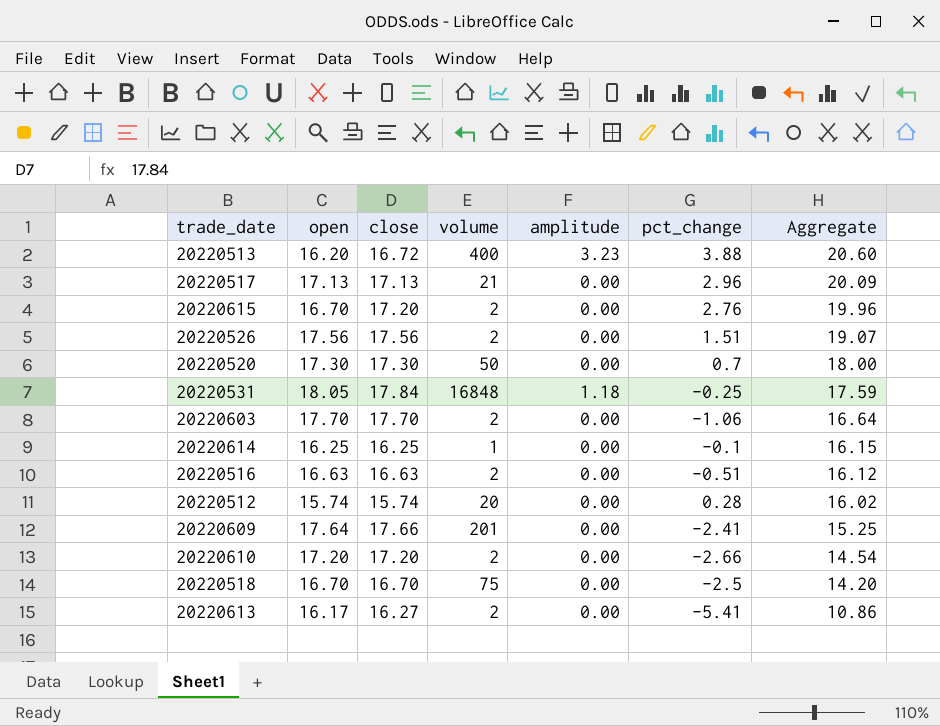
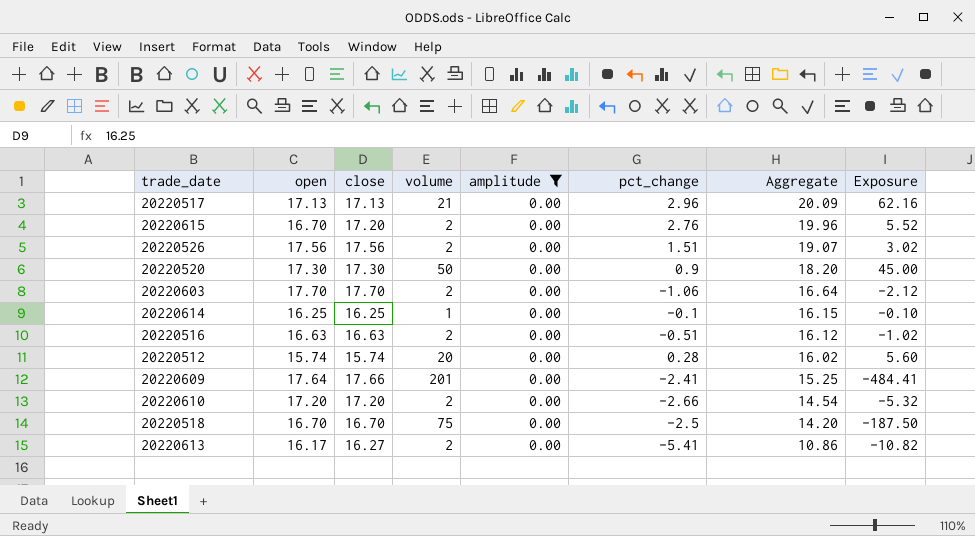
filter: none -> amplitude = 0.00
column Exposure | formula: none -> [volume] * [pct_change]
20220520 | pct_change: 0.7 -> 0.9
20220520 | Aggregate: 18.00 -> 18.20

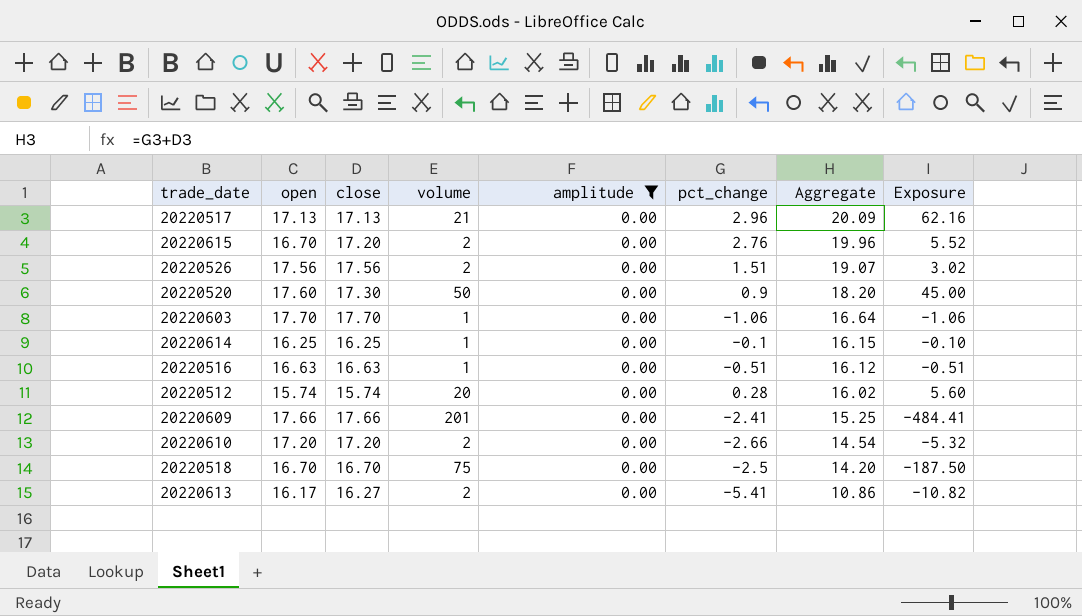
20220520 | open: 17.30 -> 17.60
20220603 | volume: 2 -> 1
20220603 | Exposure: -2.12 -> -1.06
20220516 | volume: 2 -> 1
20220516 | Exposure: -1.02 -> -0.51
20220609 | open: 17.64 -> 17.66

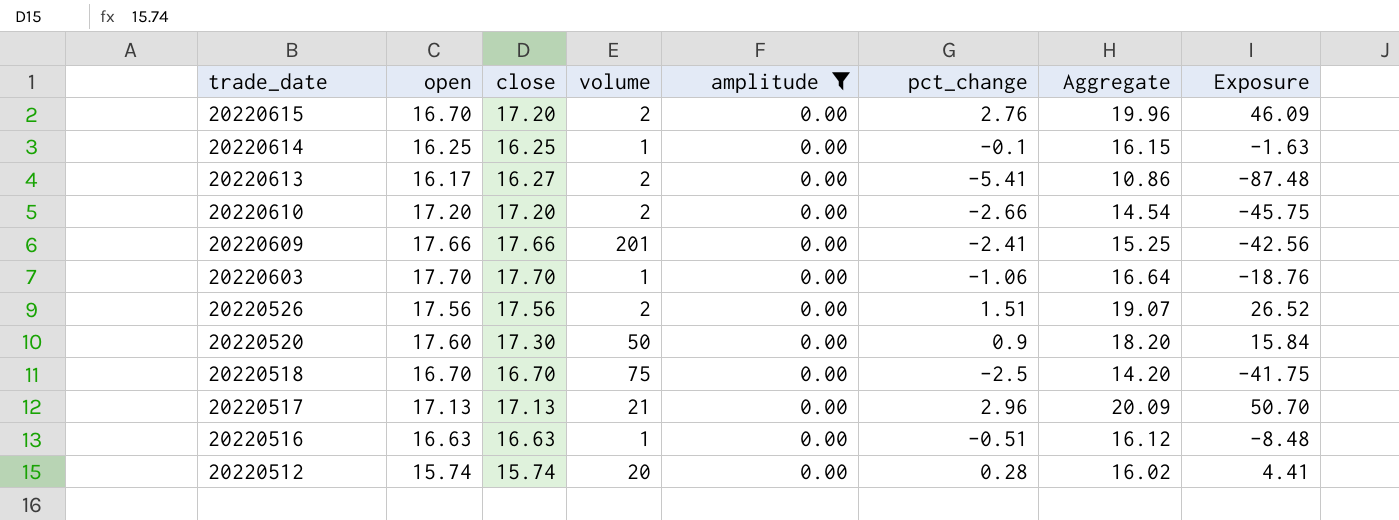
row order: Aggregate descending -> trade_date descending
column Exposure | formula: [volume] * [pct_change] -> [open] * [pct_change]

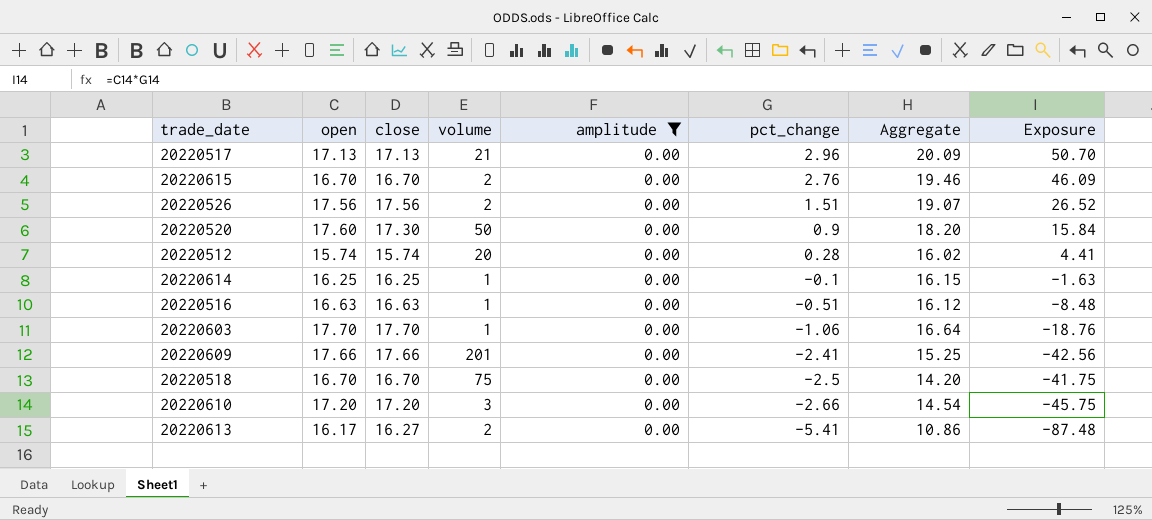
row order: trade_date descending -> pct_change descending
20220615 | close: 17.20 -> 16.70
20220615 | Aggregate: 19.96 -> 19.46
20220610 | volume: 2 -> 3

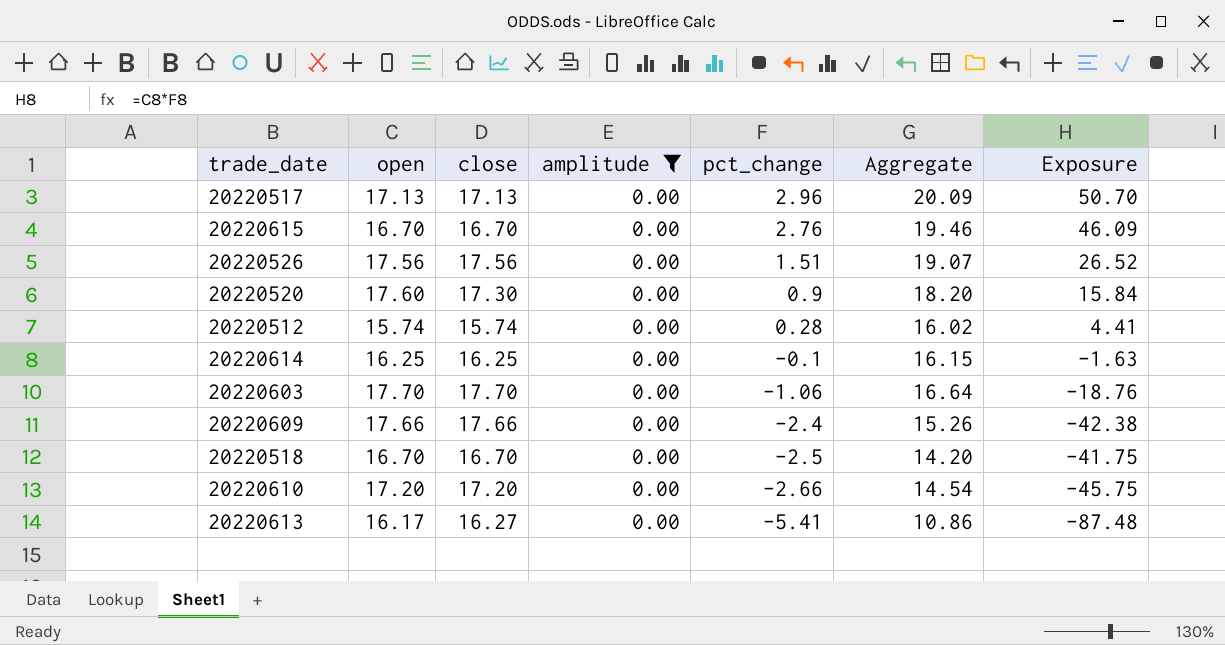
column volume | position: 4 -> none
row 20220516: 16.63 | 16.63 | 1 | 0.00 | -0.51 | 16.12 | -8.48 -> none
20220609 | pct_change: -2.41 -> -2.4
20220609 | Aggregate: 15.25 -> 15.26
20220609 | Exposure: -42.56 -> -42.38

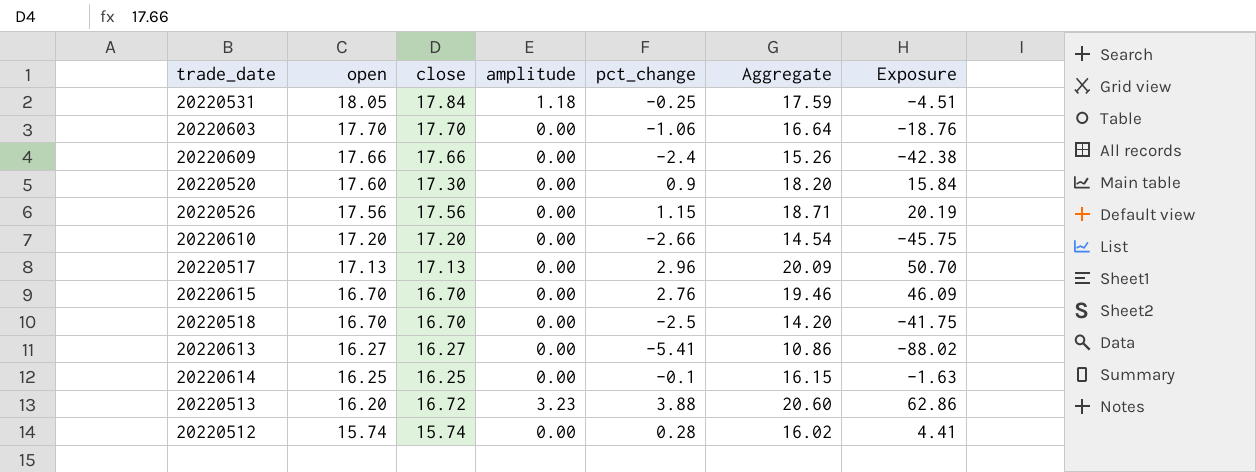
filter: amplitude = 0.00 -> none
row order: pct_change descending -> open descending
20220526 | pct_change: 1.51 -> 1.15
20220526 | Aggregate: 19.07 -> 18.71
20220526 | Exposure: 26.52 -> 20.19
20220613 | open: 16.17 -> 16.27
20220613 | Exposure: -87.48 -> -88.02

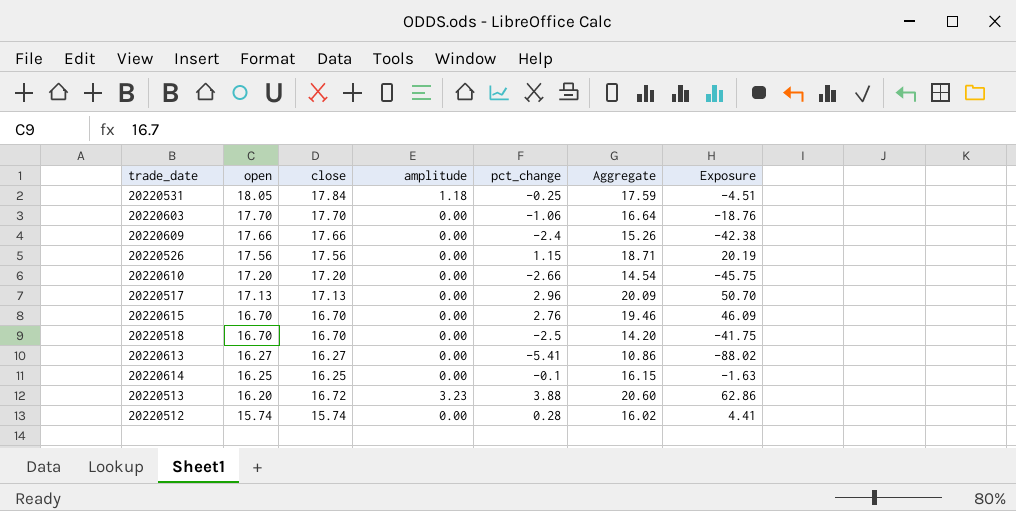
row 20220520: 17.60 | 17.30 | 0.00 | 0.9 | 18.20 | 15.84 -> none

